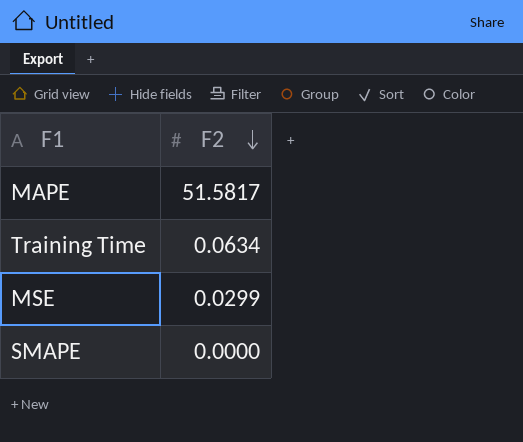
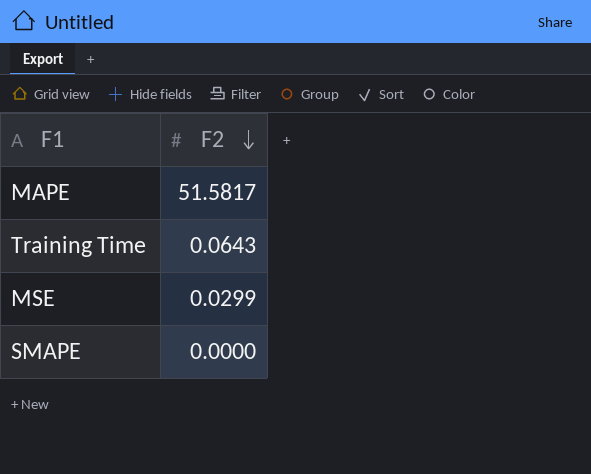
Training Time | F2: 0.0634 -> 0.0643

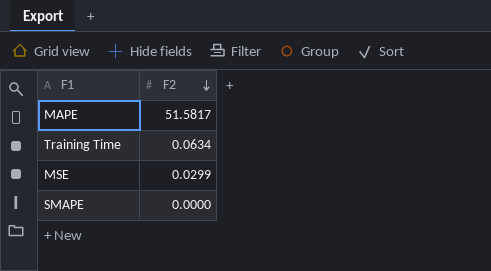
Training Time | F2: 0.0643 -> 0.0634

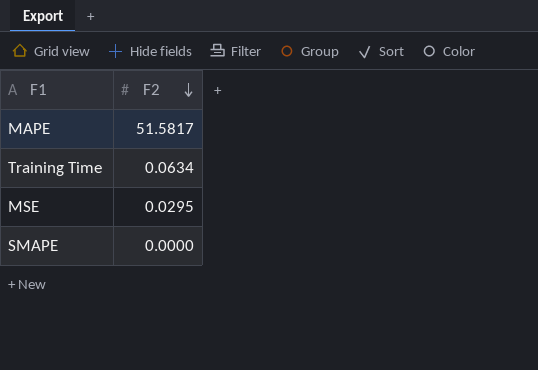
MSE | F2: 0.0299 -> 0.0295

